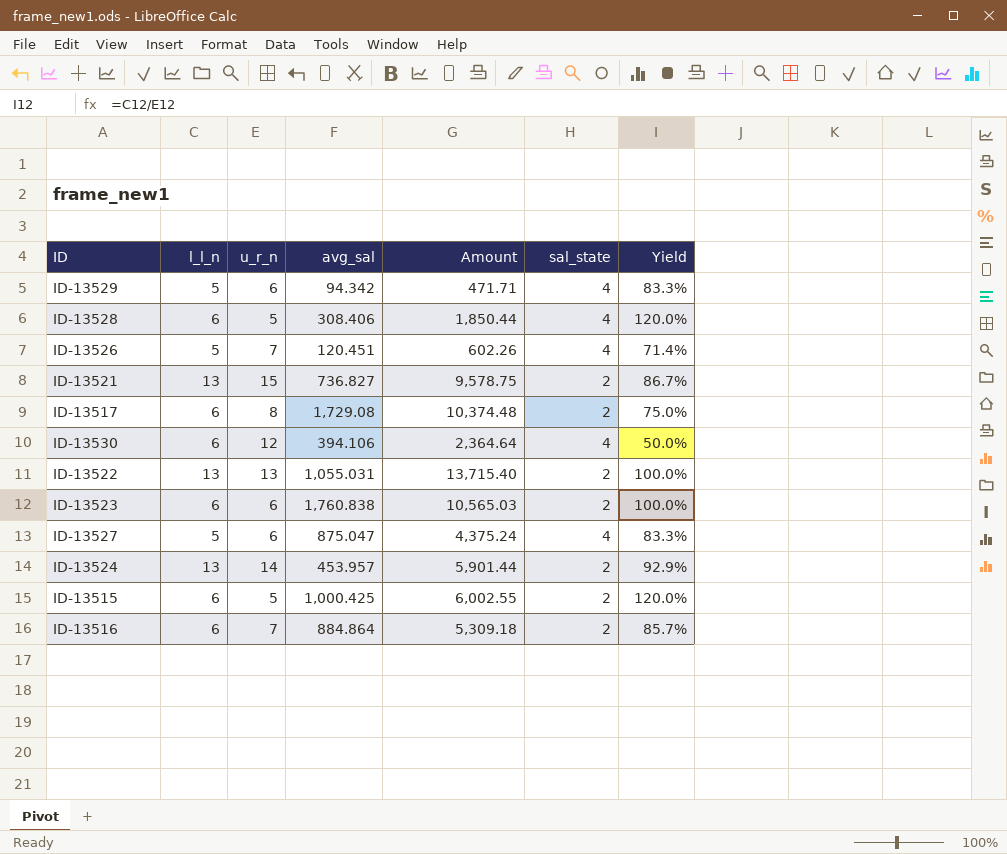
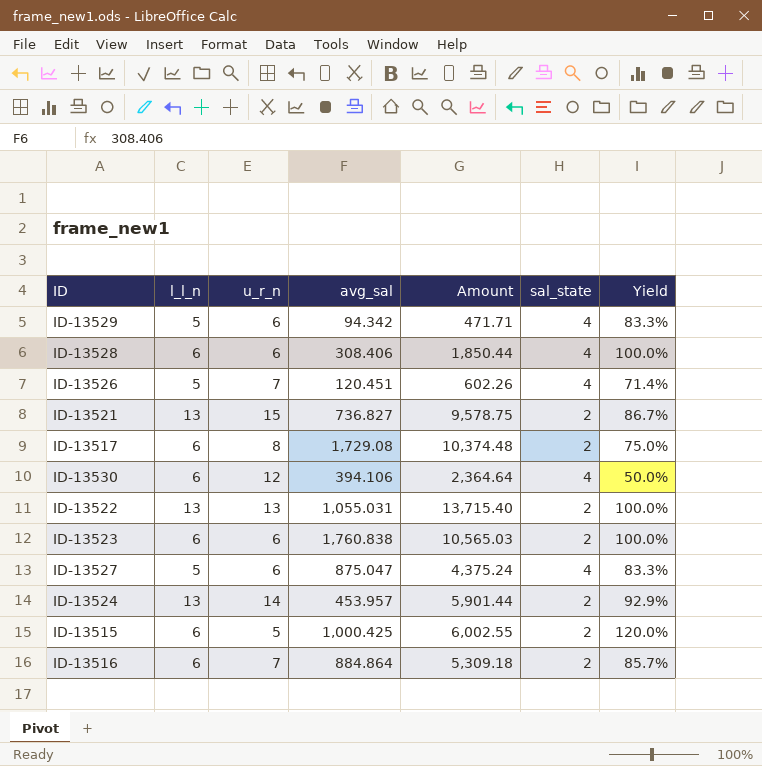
ID-13528 | u_r_n: 5 -> 6
ID-13528 | Yield: 120.0% -> 100.0%

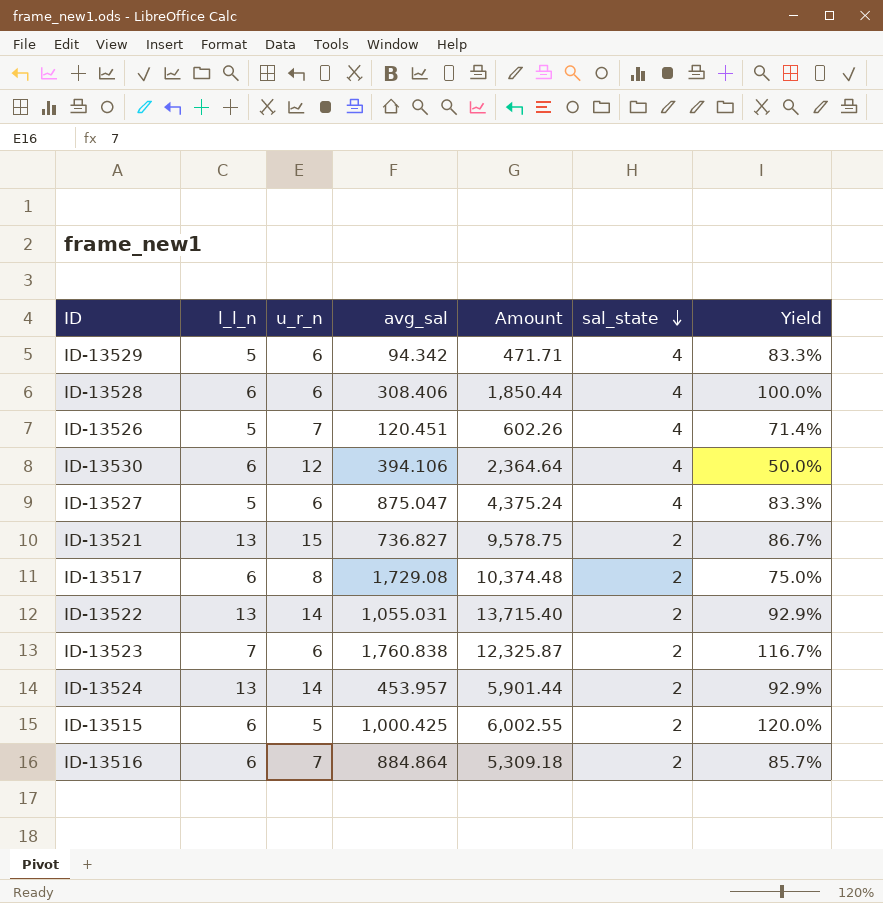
row order: none -> sal_state descending
ID-13522 | u_r_n: 13 -> 14
ID-13522 | Yield: 100.0% -> 92.9%
ID-13523 | l_l_n: 6 -> 7
ID-13523 | Amount: 10,565.03 -> 12,325.87
ID-13523 | Yield: 100.0% -> 116.7%

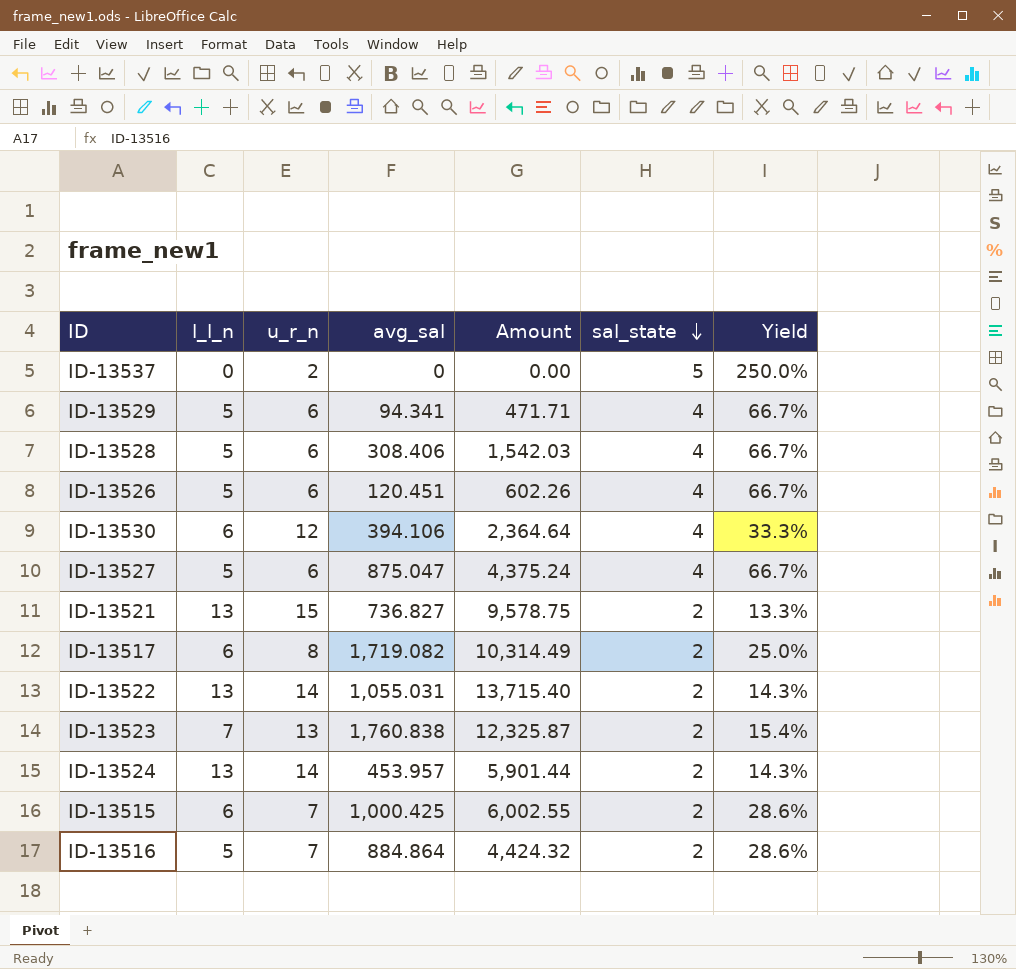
column Yield | formula: [l_l_n] / [u_r_n] -> [sal_state] / [u_r_n]
row ID-13537: none -> 0 | 2 | 0 | 0.00 | 5 | 250.0%
ID-13529 | avg_sal: 94.342 -> 94.341
ID-13528 | l_l_n: 6 -> 5
ID-13528 | Amount: 1,850.44 -> 1,542.03
ID-13526 | u_r_n: 7 -> 6
ID-13517 | avg_sal: 1,729.08 -> 1,719.082
ID-13517 | Amount: 10,374.48 -> 10,314.49
ID-13523 | u_r_n: 6 -> 13
ID-13515 | u_r_n: 5 -> 7
ID-13516 | l_l_n: 6 -> 5
ID-13516 | Amount: 5,309.18 -> 4,424.32

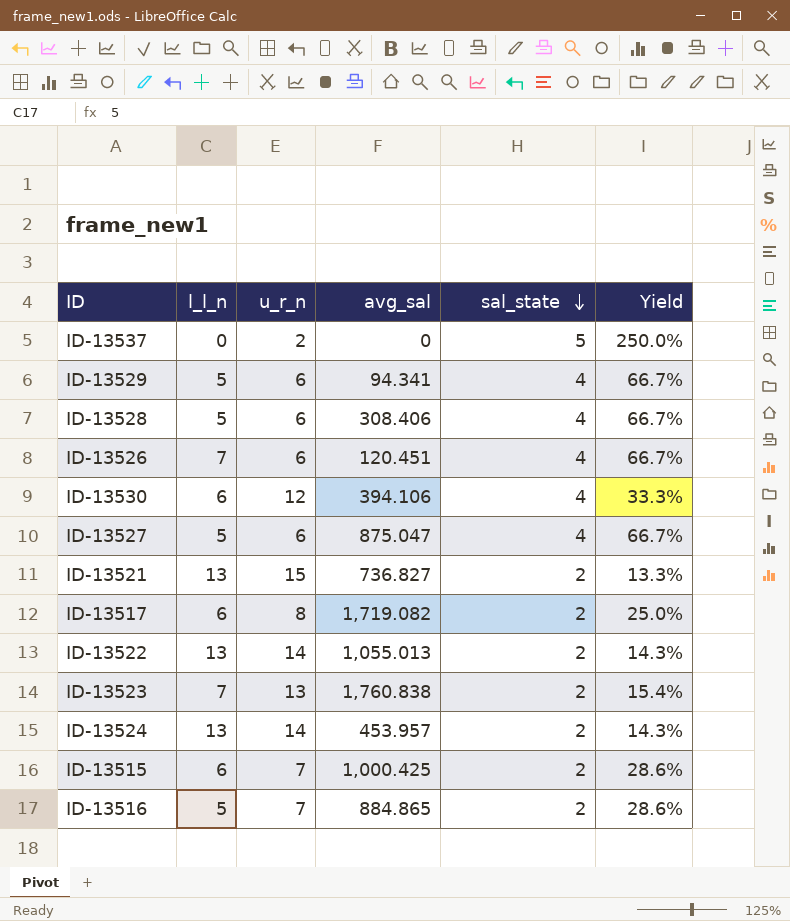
column Amount | formula: [l_l_n] * [avg_sal] -> none
ID-13526 | l_l_n: 5 -> 7
ID-13522 | avg_sal: 1,055.031 -> 1,055.013
ID-13516 | avg_sal: 884.864 -> 884.865

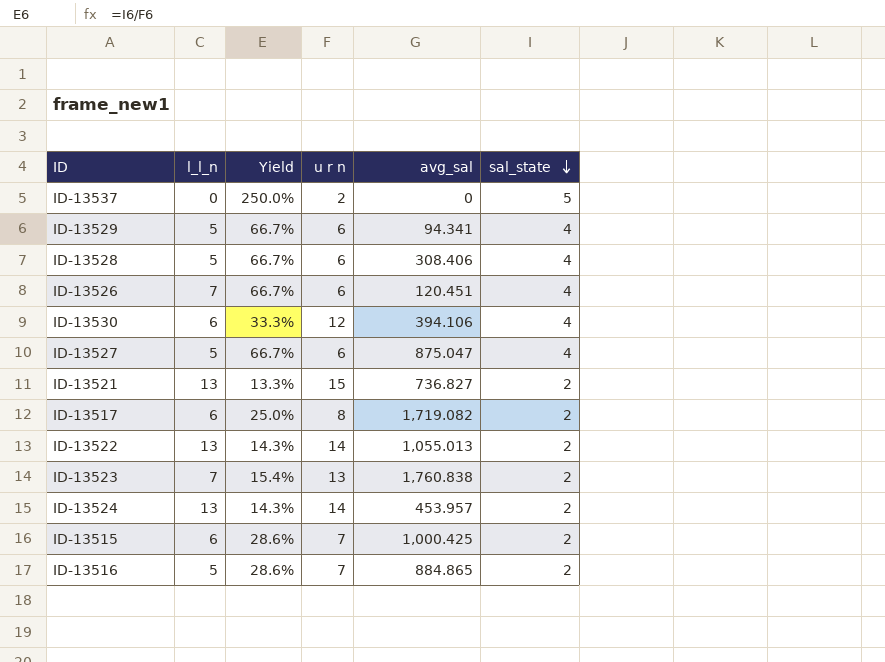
column Yield | position: 6 -> 3
column name: u_r_n -> u r n

